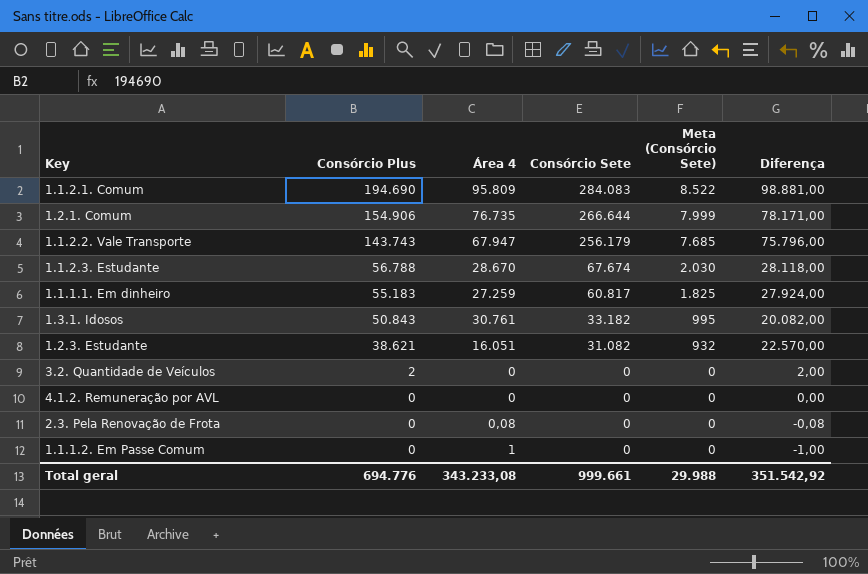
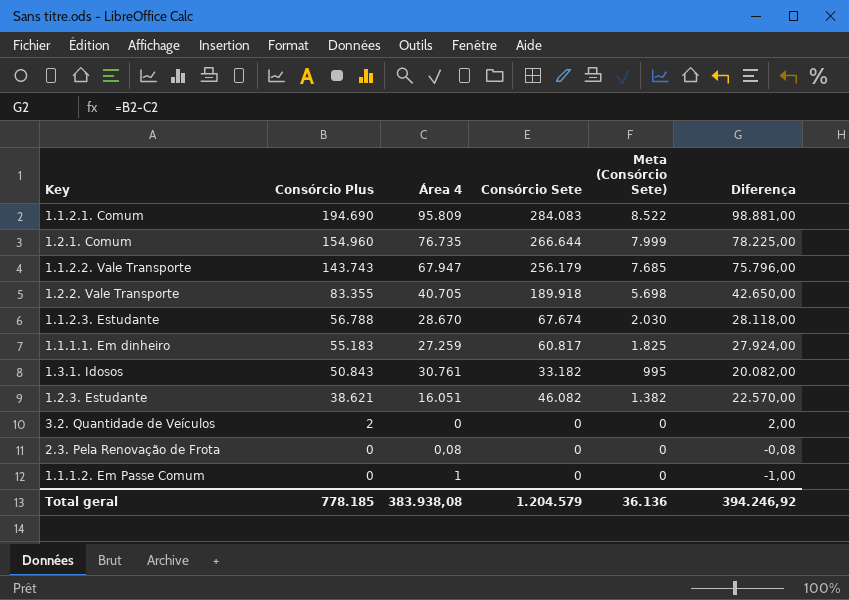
row 4.1.2. Remuneração por AVL: 0 | 0 | 0 | 0 | 0,00 -> none
1.2.1. Comum | Consórcio Plus: 154.906 -> 154.960
1.2.1. Comum | Diferença: 78.171,00 -> 78.225,00
row 1.2.2. Vale Transporte: none -> 83.355 | 40.705 | 189.918 | 5.698 | 42.650,00
1.2.3. Estudante | Consórcio Sete: 31.082 -> 46.082
1.2.3. Estudante | Meta (Consórcio Sete): 932 -> 1.382
Total geral | Consórcio Plus: 694.776 -> 778.185
Total geral | Área 4: 343.233,08 -> 383.938,08
Total geral | Consórcio Sete: 999.661 -> 1.204.579
Total geral | Meta (Consórcio Sete): 29.988 -> 36.136
Total geral | Diferença: 351.542,92 -> 394.246,92

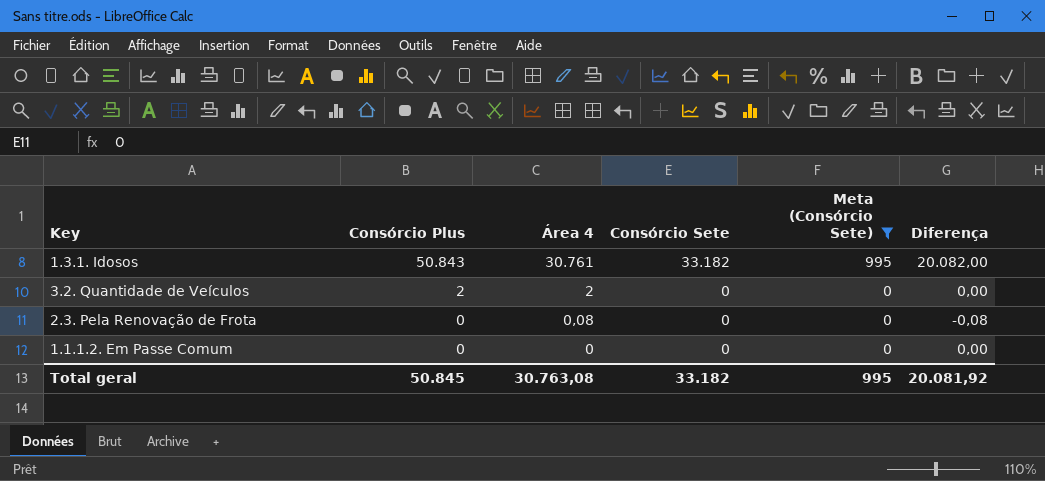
filter: none -> Meta (Consórcio Sete) <= 995
3.2. Quantidade de Veículos | Área 4: 0 -> 2
3.2. Quantidade de Veículos | Diferença: 2,00 -> 0,00
1.1.1.2. Em Passe Comum | Área 4: 1 -> 0
1.1.1.2. Em Passe Comum | Diferença: -1,00 -> 0,00
Total geral | Consórcio Plus: 778.185 -> 50.845
Total geral | Área 4: 383.938,08 -> 30.763,08
Total geral | Consórcio Sete: 1.204.579 -> 33.182
Total geral | Meta (Consórcio Sete): 36.136 -> 995
Total geral | Diferença: 394.246,92 -> 20.081,92

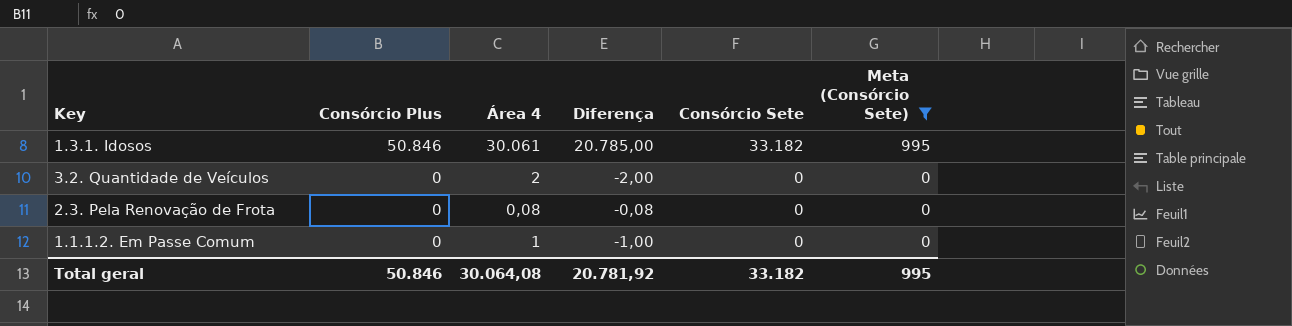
column Diferença | position: 6 -> 4
1.3.1. Idosos | Consórcio Plus: 50.843 -> 50.846
1.3.1. Idosos | Área 4: 30.761 -> 30.061
1.3.1. Idosos | Diferença: 20.082,00 -> 20.785,00
3.2. Quantidade de Veículos | Consórcio Plus: 2 -> 0
3.2. Quantidade de Veículos | Diferença: 0,00 -> -2,00
1.1.1.2. Em Passe Comum | Área 4: 0 -> 1
1.1.1.2. Em Passe Comum | Diferença: 0,00 -> -1,00
Total geral | Consórcio Plus: 50.845 -> 50.846
Total geral | Área 4: 30.763,08 -> 30.064,08
Total geral | Diferença: 20.081,92 -> 20.781,92

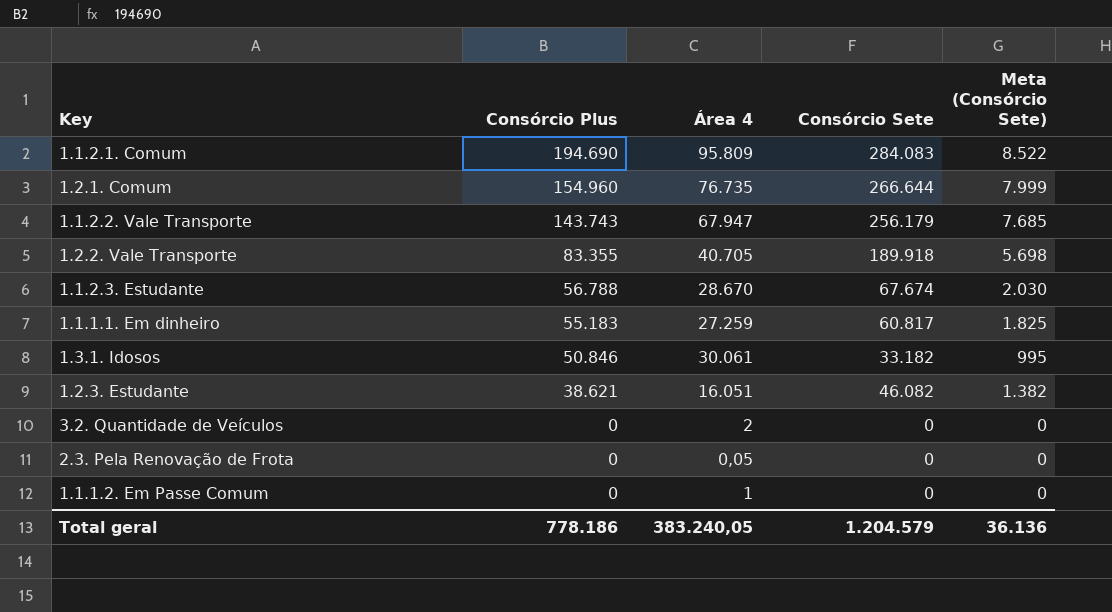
filter: Meta (Consórcio Sete) <= 995 -> none
column Diferença | formula: [Consórcio Plus] - [Área 4] -> none
2.3. Pela Renovação de Frota | Área 4: 0,08 -> 0,05
Total geral | Consórcio Plus: 50.846 -> 778.186
Total geral | Área 4: 30.064,08 -> 383.240,05
Total geral | Consórcio Sete: 33.182 -> 1.204.579
Total geral | Meta (Consórcio Sete): 995 -> 36.136

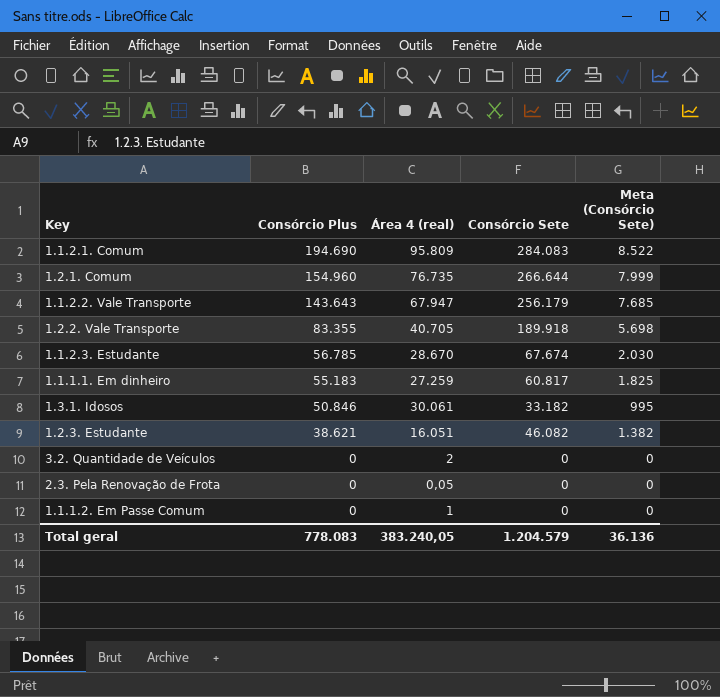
column name: Área 4 -> Área 4 (real)
1.1.2.2. Vale Transporte | Consórcio Plus: 143.743 -> 143.643
1.1.2.3. Estudante | Consórcio Plus: 56.788 -> 56.785
Total geral | Consórcio Plus: 778.186 -> 778.083

